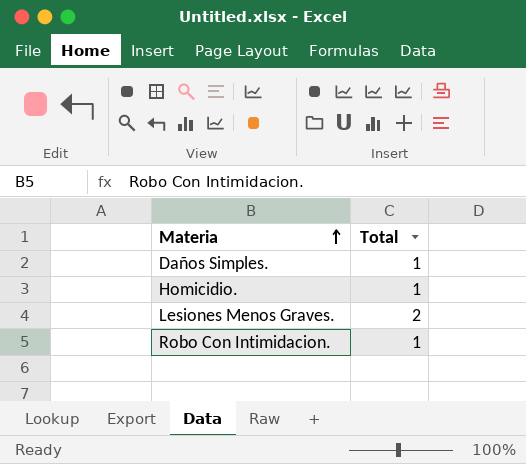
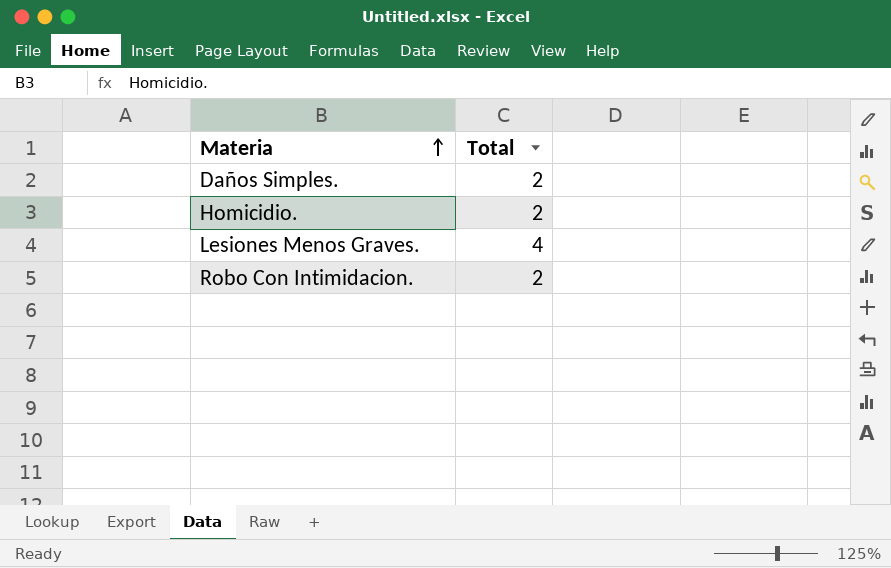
Daños Simples. | Total: 1 -> 2
Homicidio. | Total: 1 -> 2
Lesiones Menos Graves. | Total: 2 -> 4
Robo Con Intimidacion. | Total: 1 -> 2

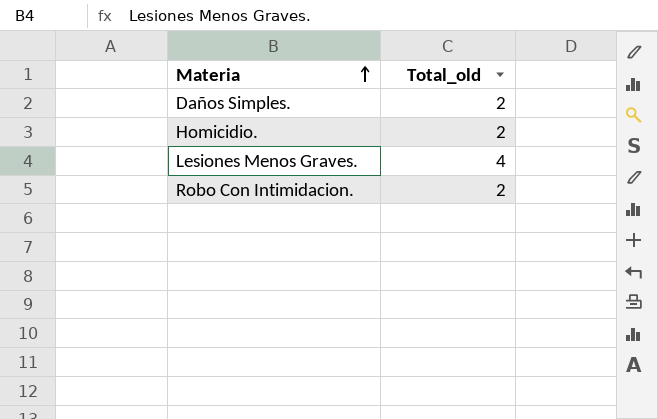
column name: Total -> Total_old

